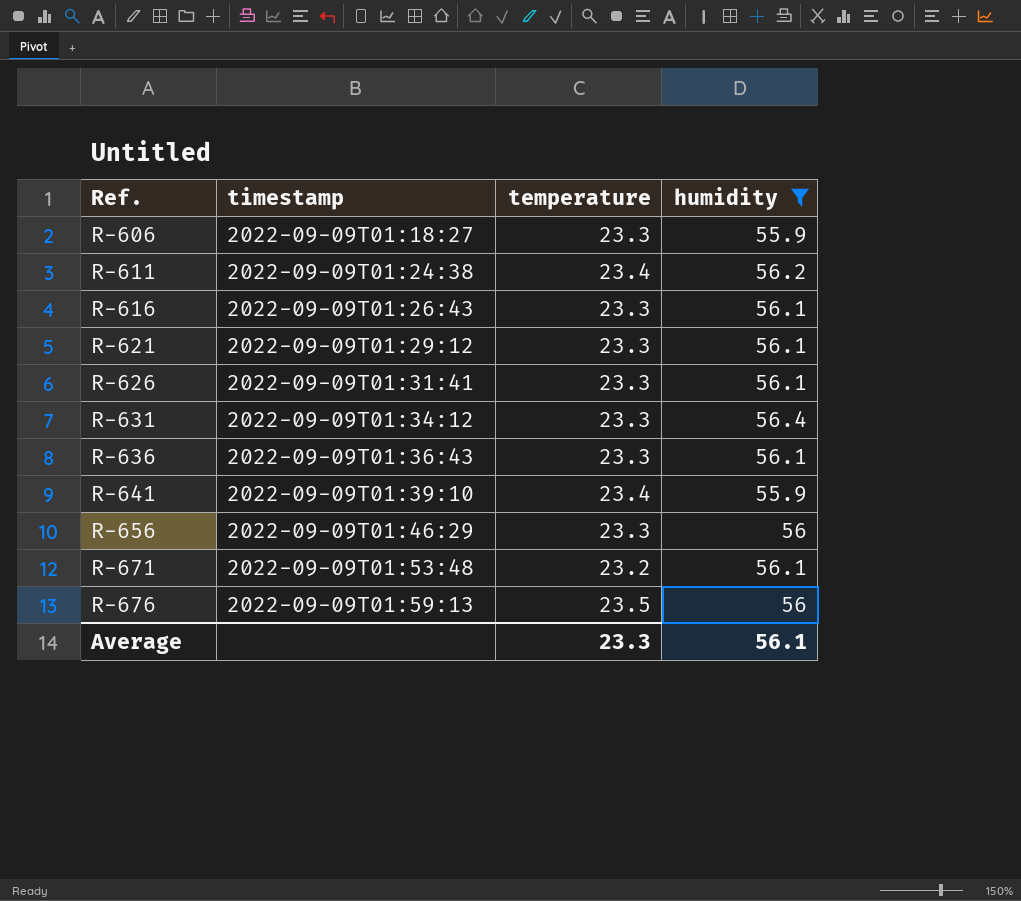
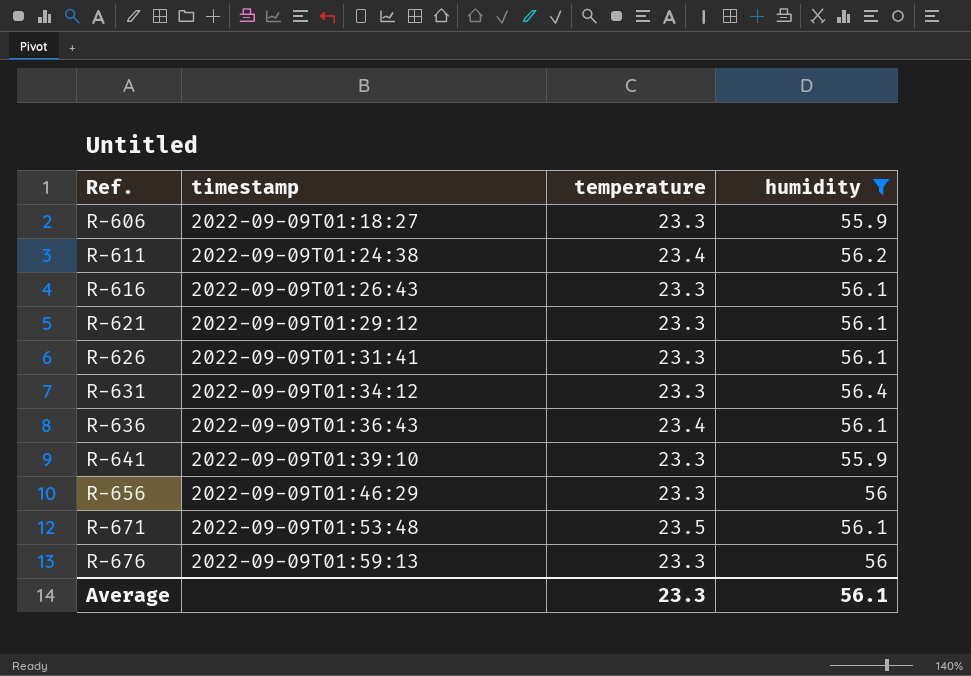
R-636 | temperature: 23.3 -> 23.4
R-641 | temperature: 23.4 -> 23.3
R-671 | temperature: 23.2 -> 23.5
R-676 | temperature: 23.5 -> 23.3

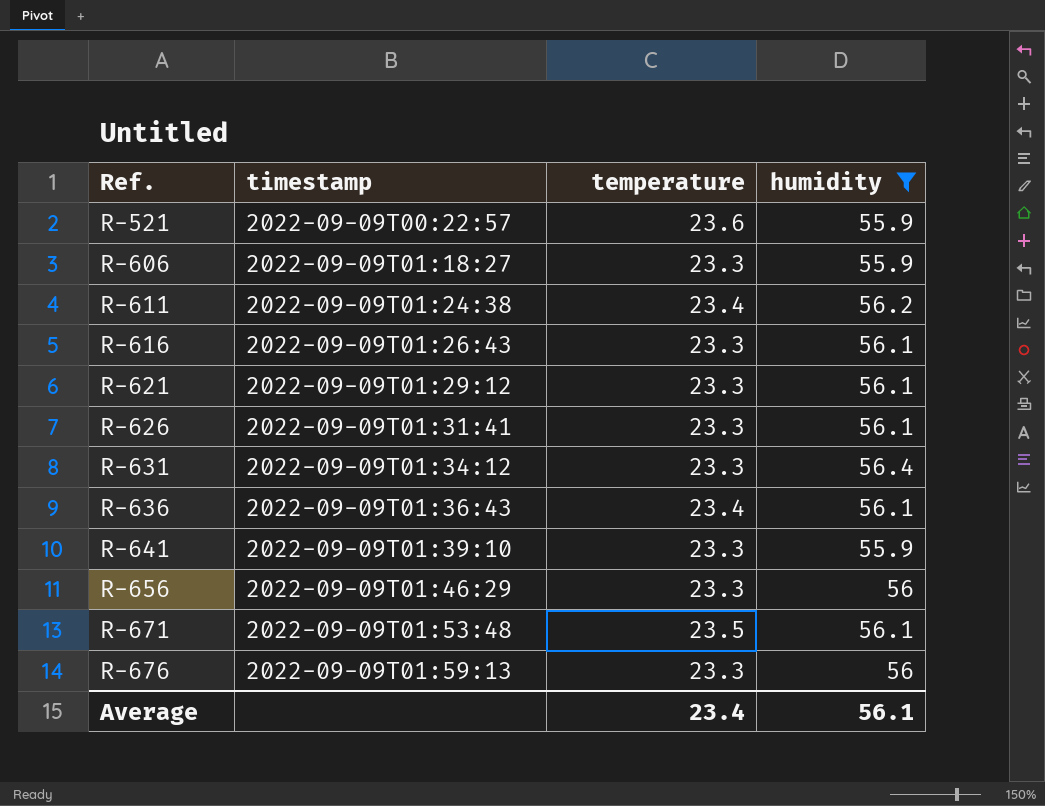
row R-521: none -> 2022-09-09T00:22:57 | 23.6 | 55.9
Average | temperature: 23.3 -> 23.4

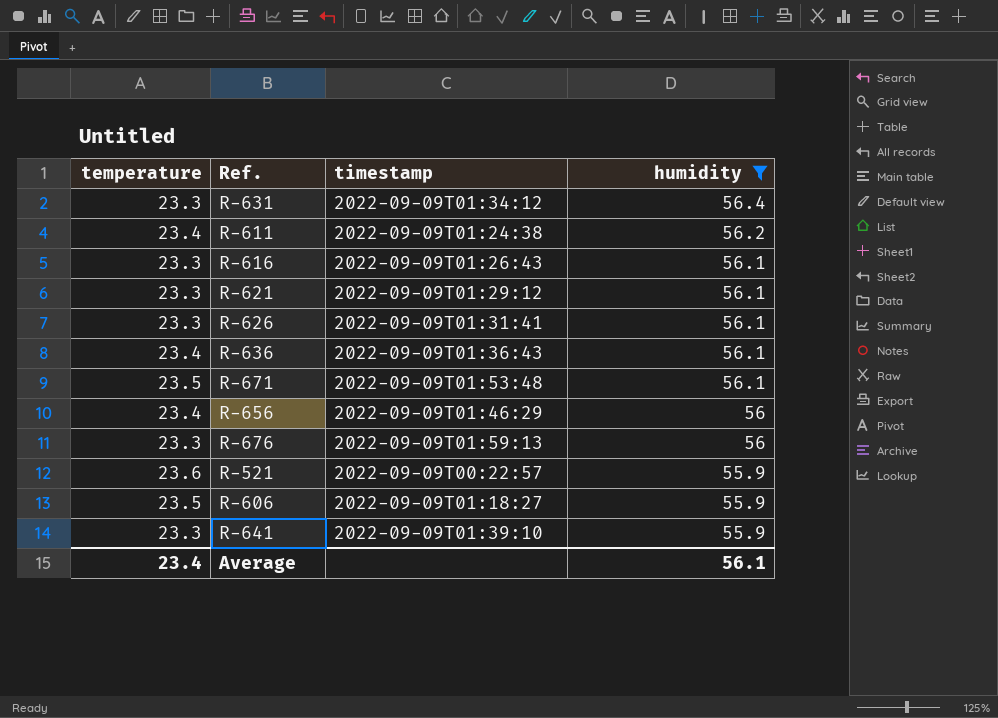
row order: Ref. ascending -> humidity descending
column temperature | position: 3 -> 1
R-656 | temperature: 23.3 -> 23.4
R-606 | temperature: 23.3 -> 23.5

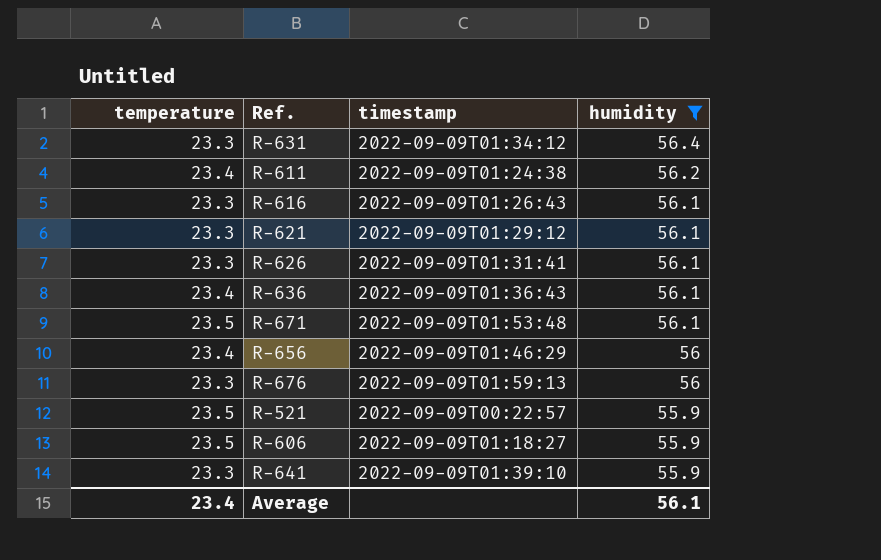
R-521 | temperature: 23.6 -> 23.5

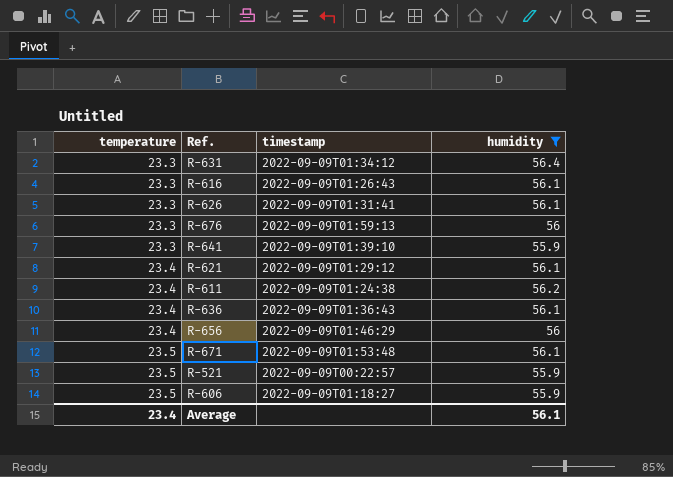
row order: humidity descending -> temperature ascending
R-621 | temperature: 23.3 -> 23.4

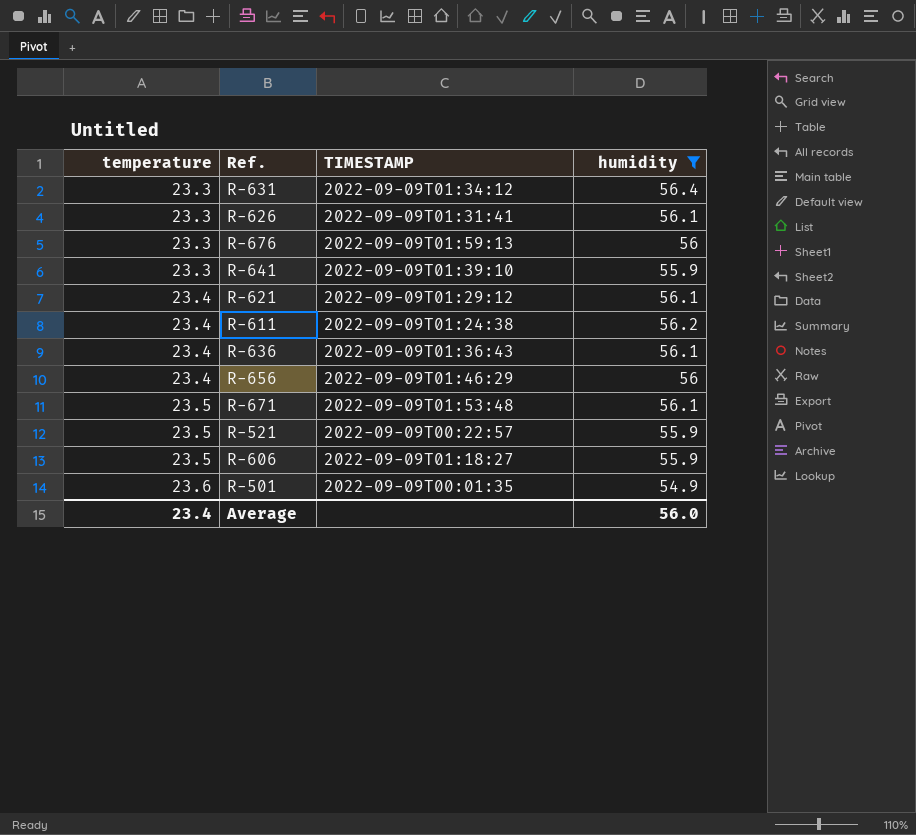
column name: timestamp -> TIMESTAMP
row R-616: 23.3 | 2022-09-09T01:26:43 | 56.1 -> none
row R-501: none -> 23.6 | 2022-09-09T00:01:35 | 54.9
Average | humidity: 56.1 -> 56.0

